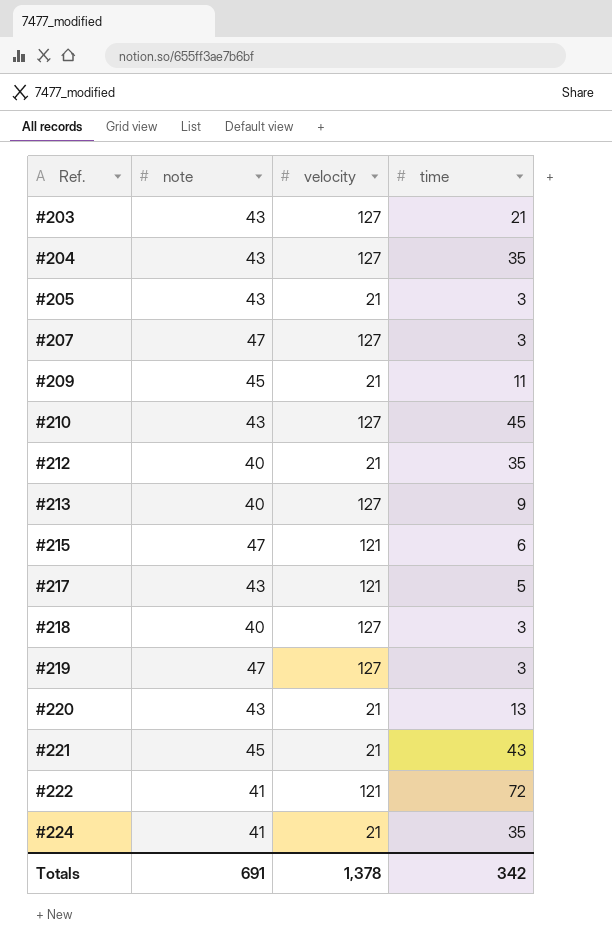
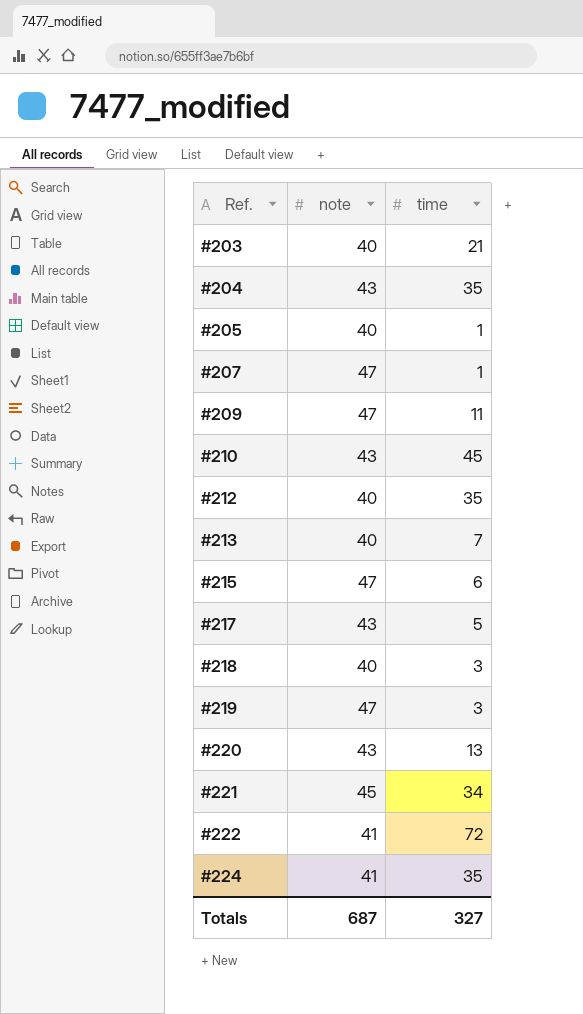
column velocity | position: 3 -> none
#203 | note: 43 -> 40
#205 | note: 43 -> 40
#205 | time: 3 -> 1
#207 | time: 3 -> 1
#209 | note: 45 -> 47
#213 | time: 9 -> 7
#221 | time: 43 -> 34
Totals | note: 691 -> 687
Totals | time: 342 -> 327

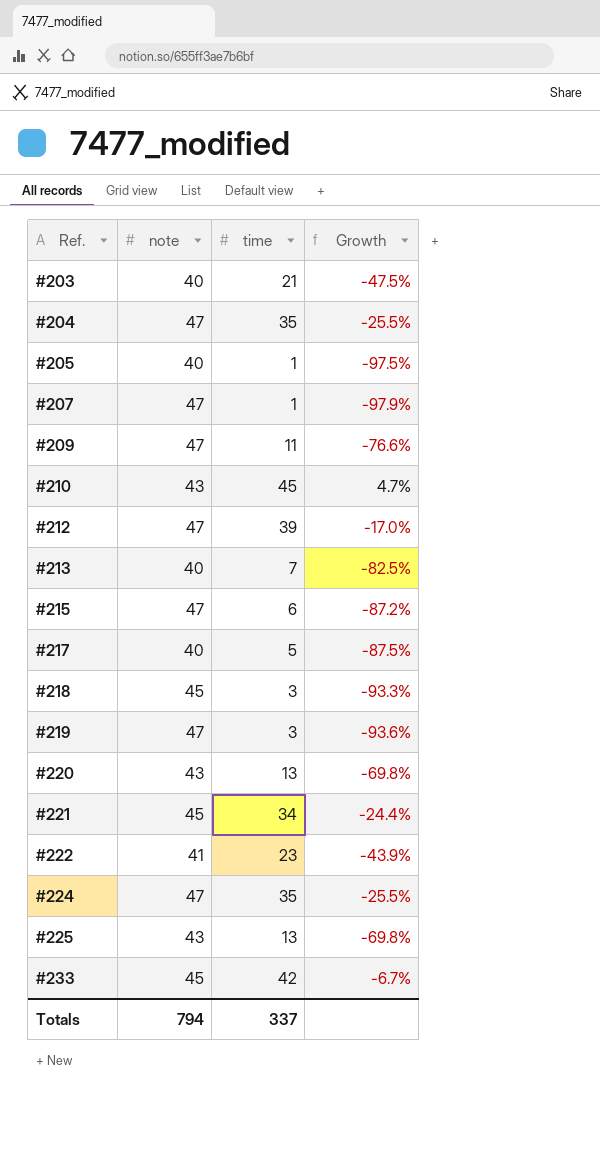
column Growth | formula: none -> ([time] - [note]) / [note]
#204 | note: 43 -> 47
#212 | note: 40 -> 47
#212 | time: 35 -> 39
#217 | note: 43 -> 40
#218 | note: 40 -> 45
#222 | time: 72 -> 23
#224 | note: 41 -> 47
row #225: none -> 43 | 13 | -69.8%
row #233: none -> 45 | 42 | -6.7%
Totals | note: 687 -> 794
Totals | time: 327 -> 337

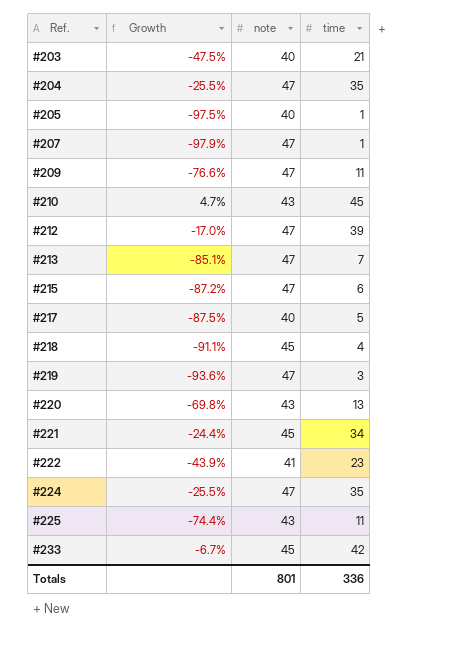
column Growth | position: 4 -> 2
#213 | Growth: -82.5% -> -85.1%
#213 | note: 40 -> 47
#218 | Growth: -93.3% -> -91.1%
#218 | time: 3 -> 4
#225 | Growth: -69.8% -> -74.4%
#225 | time: 13 -> 11
Totals | note: 794 -> 801
Totals | time: 337 -> 336

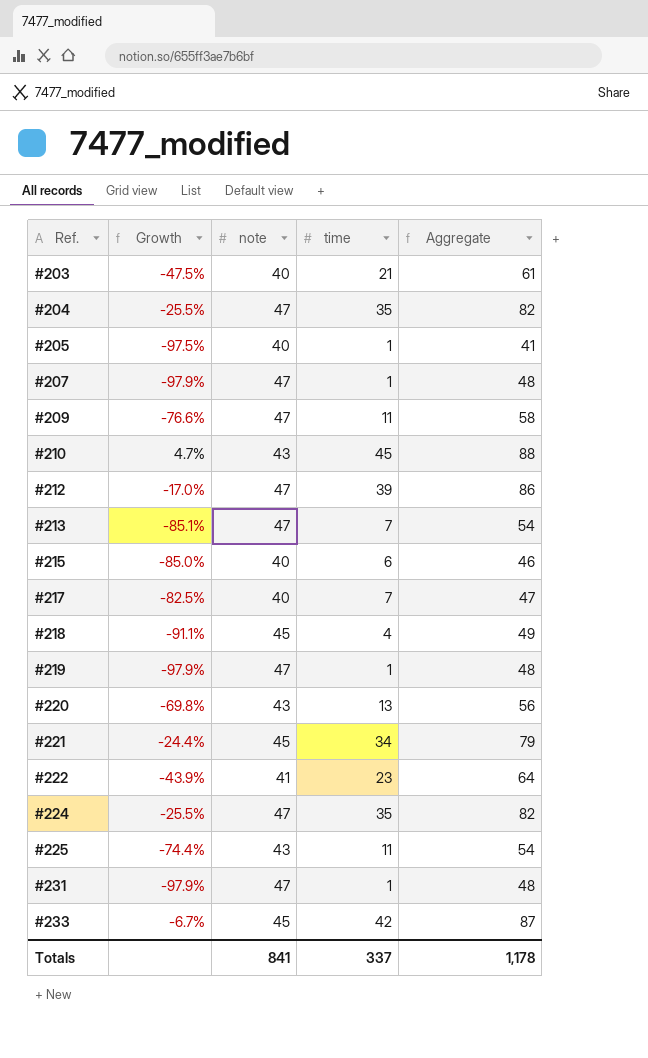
column Aggregate | formula: none -> [note] + [time]
#215 | Growth: -87.2% -> -85.0%
#215 | note: 47 -> 40
#217 | Growth: -87.5% -> -82.5%
#217 | time: 5 -> 7
#219 | Growth: -93.6% -> -97.9%
#219 | time: 3 -> 1
row #231: none -> -97.9% | 47 | 1 | 48
Totals | note: 801 -> 841
Totals | time: 336 -> 337

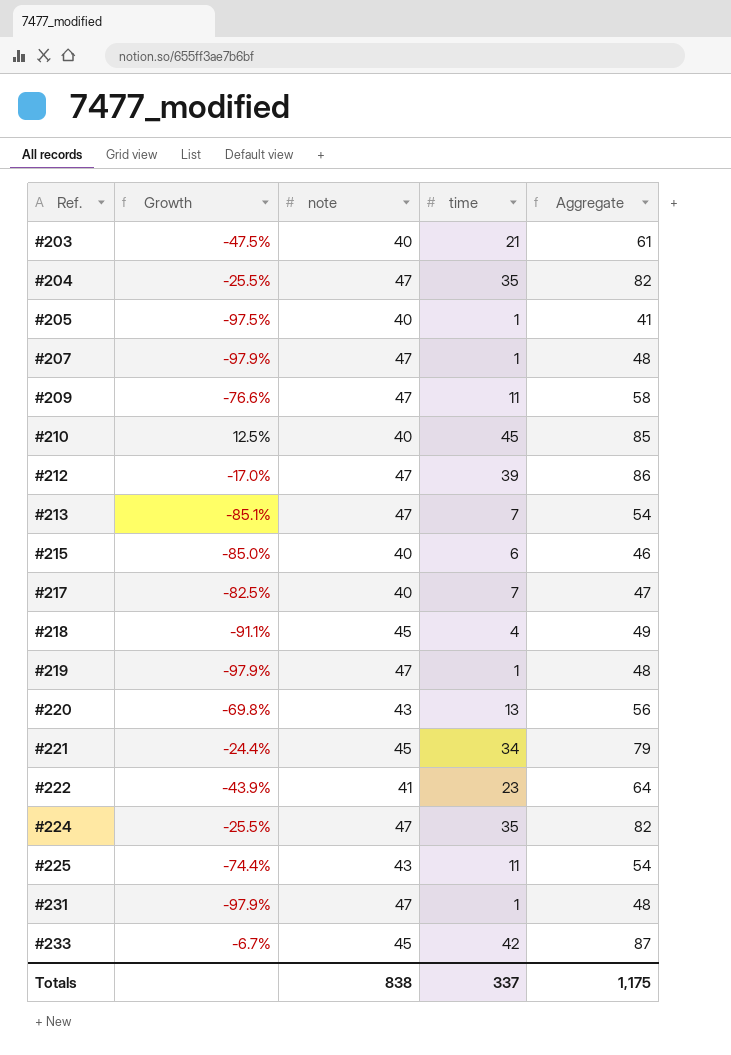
#210 | Growth: 4.7% -> 12.5%
#210 | note: 43 -> 40
#210 | Aggregate: 88 -> 85
Totals | note: 841 -> 838
Totals | Aggregate: 1,178 -> 1,175

